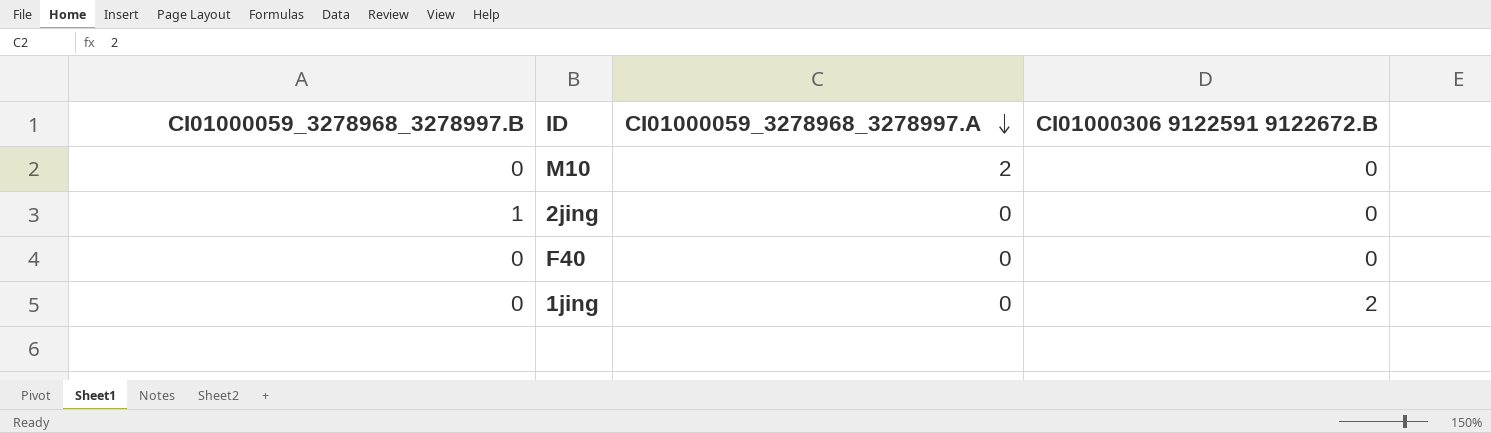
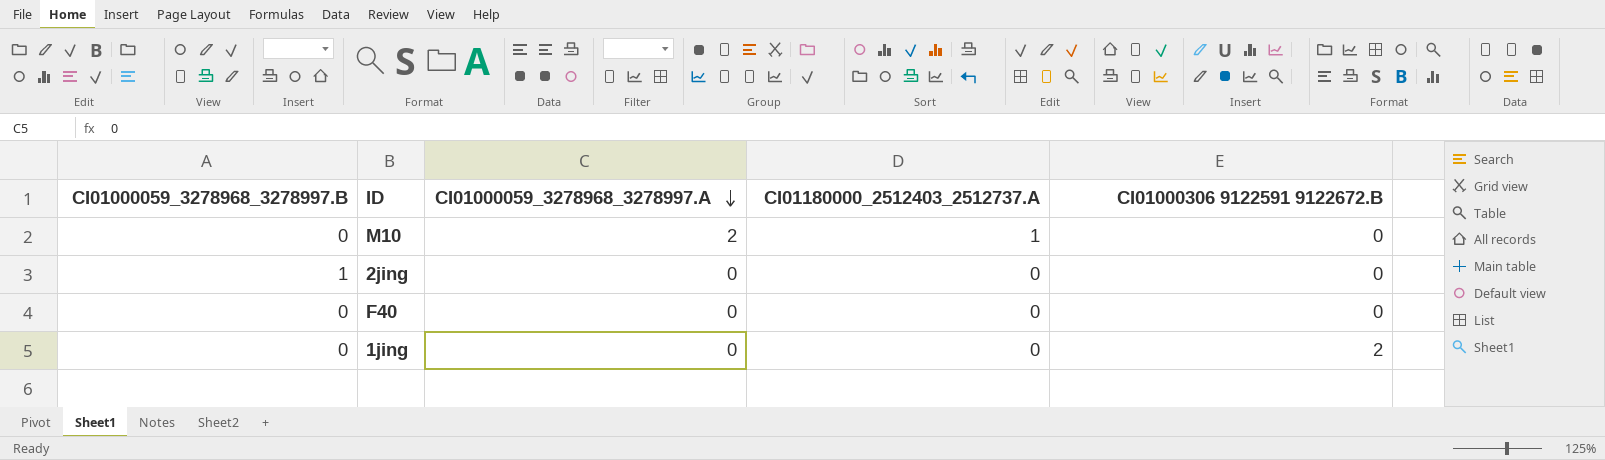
column CI01180000_2512403_2512737.A | position: none -> 4

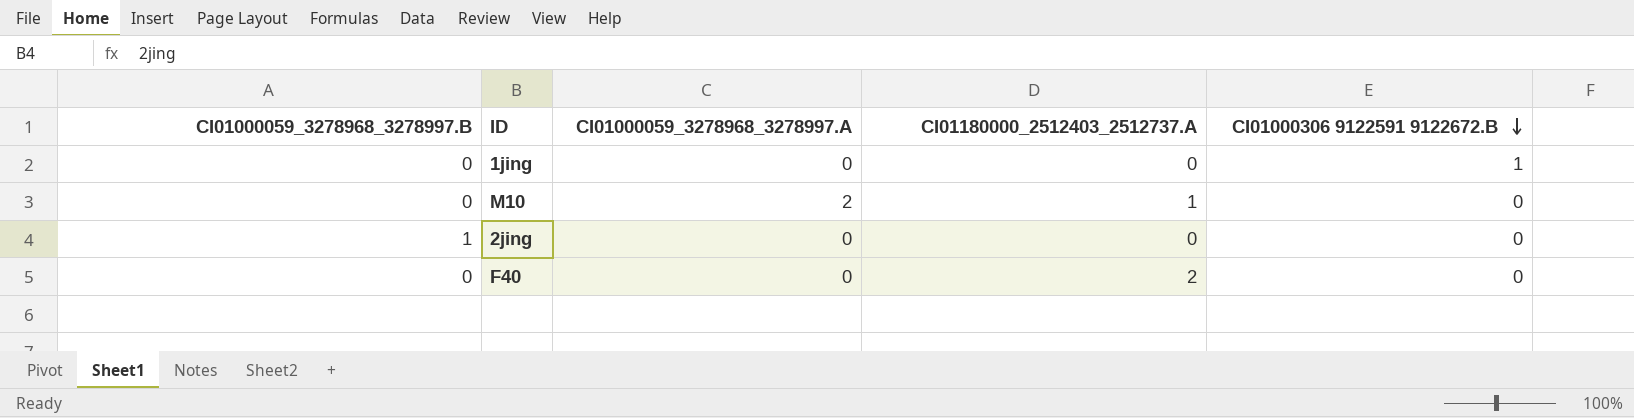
row order: CI01000059_3278968_3278997.A descending -> CI01000306 9122591 9122672.B descending
1jing | CI01000306 9122591 9122672.B: 2 -> 1
F40 | CI01180000_2512403_2512737.A: 0 -> 2

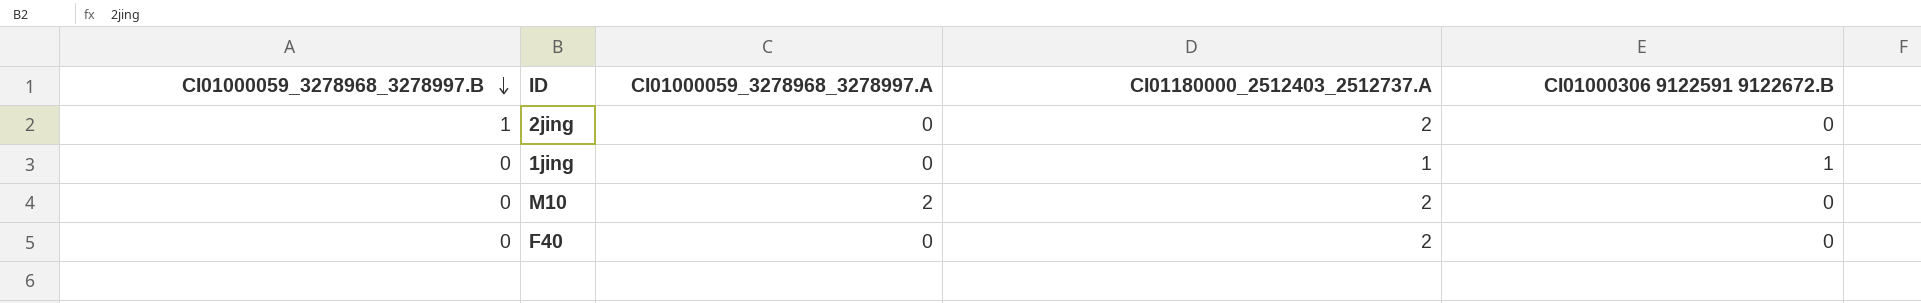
row order: CI01000306 9122591 9122672.B descending -> CI01000059_3278968_3278997.B descending
2jing | CI01180000_2512403_2512737.A: 0 -> 2
1jing | CI01180000_2512403_2512737.A: 0 -> 1
M10 | CI01180000_2512403_2512737.A: 1 -> 2

